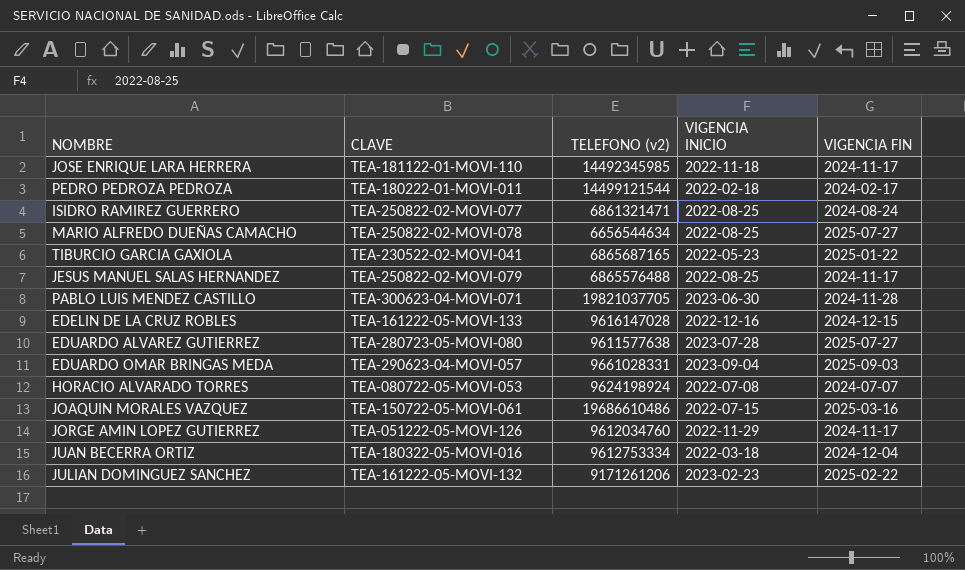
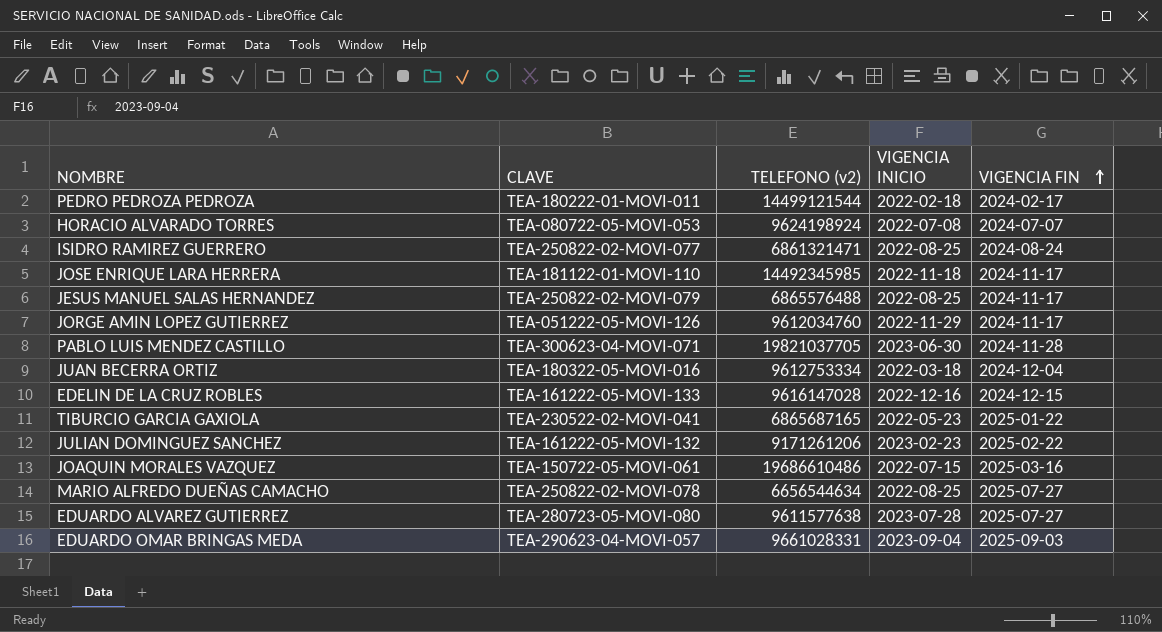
row order: none -> VIGENCIA FIN ascending

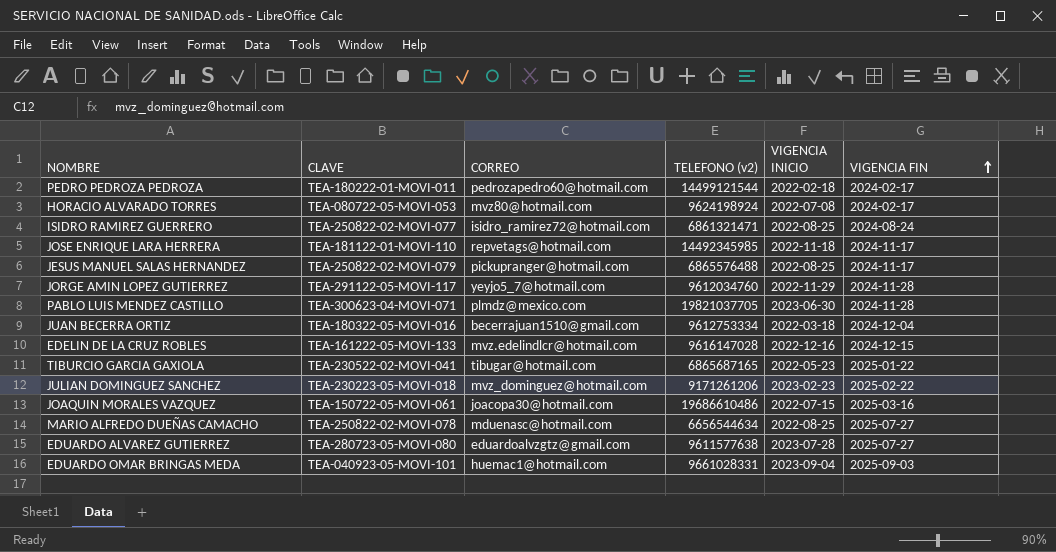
column CORREO | position: none -> 3
HORACIO ALVARADO TORRES | VIGENCIA FIN: 2024-07-07 -> 2024-02-17
JORGE AMIN LOPEZ GUTIERREZ | CLAVE: TEA-051222-05-MOVI-126 -> TEA-291122-05-MOVI-117
JORGE AMIN LOPEZ GUTIERREZ | VIGENCIA FIN: 2024-11-17 -> 2024-11-28
JULIAN DOMINGUEZ SANCHEZ | CLAVE: TEA-161222-05-MOVI-132 -> TEA-230223-05-MOVI-018
EDUARDO OMAR BRINGAS MEDA | CLAVE: TEA-290623-04-MOVI-057 -> TEA-040923-05-MOVI-101

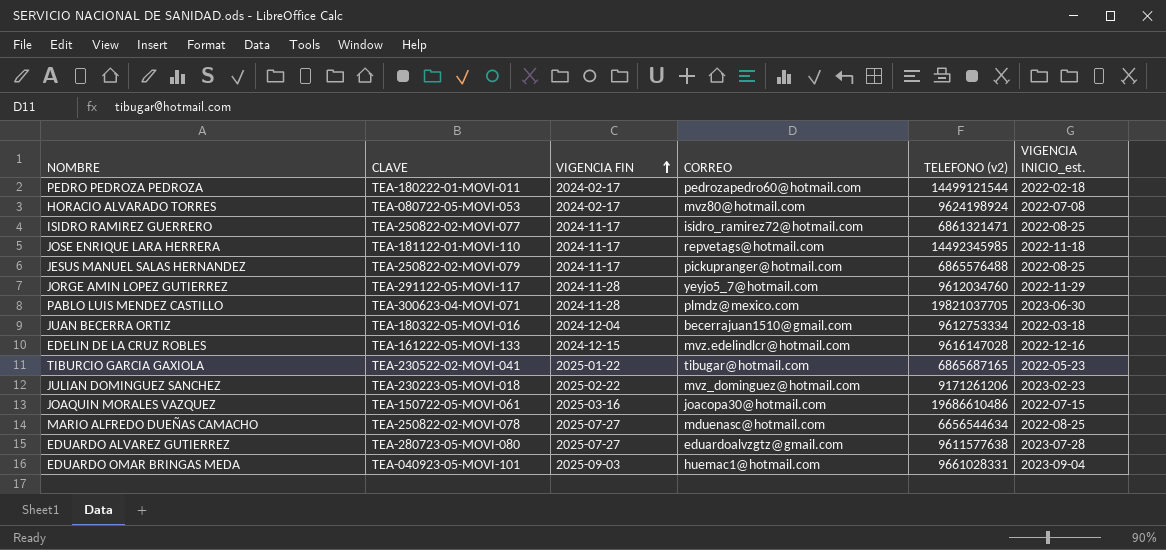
column VIGENCIA FIN | position: 6 -> 3
column name: VIGENCIA INICIO -> VIGENCIA INICIO_est.
ISIDRO RAMIREZ GUERRERO | VIGENCIA FIN: 2024-08-24 -> 2024-11-17

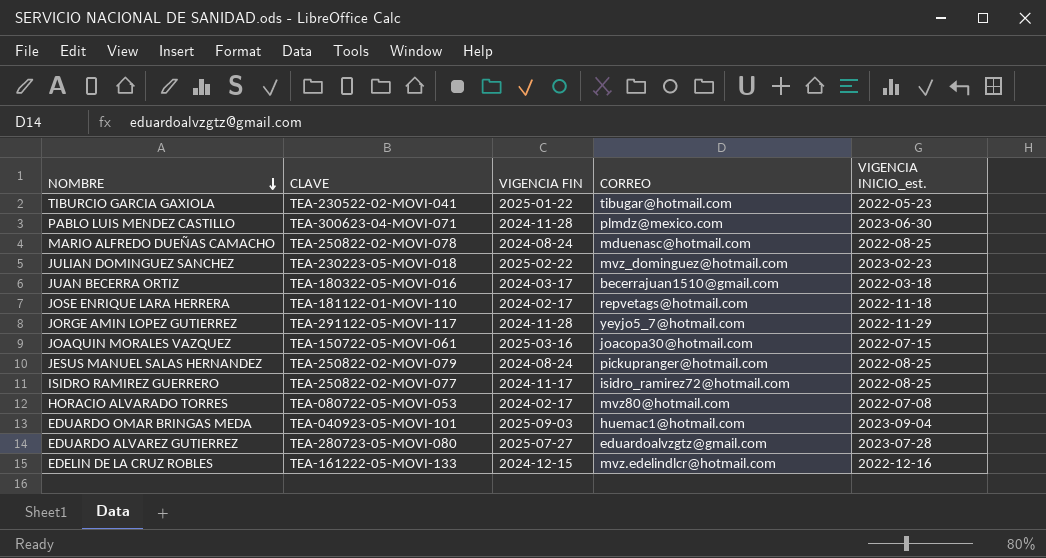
row order: VIGENCIA FIN ascending -> NOMBRE descending
column TELEFONO (v2) | position: 5 -> none
row PEDRO PEDROZA PEDROZA: TEA-180222-01-MOVI-011 | 2024-02-17 | pedrozapedro60@hotmail.com | 14499121544 | 2022-02-18 -> none
MARIO ALFREDO DUEÑAS CAMACHO | VIGENCIA FIN: 2025-07-27 -> 2024-08-24
JUAN BECERRA ORTIZ | VIGENCIA FIN: 2024-12-04 -> 2024-03-17
JOSE ENRIQUE LARA HERRERA | VIGENCIA FIN: 2024-11-17 -> 2024-02-17
JESUS MANUEL SALAS HERNANDEZ | VIGENCIA FIN: 2024-11-17 -> 2024-08-24

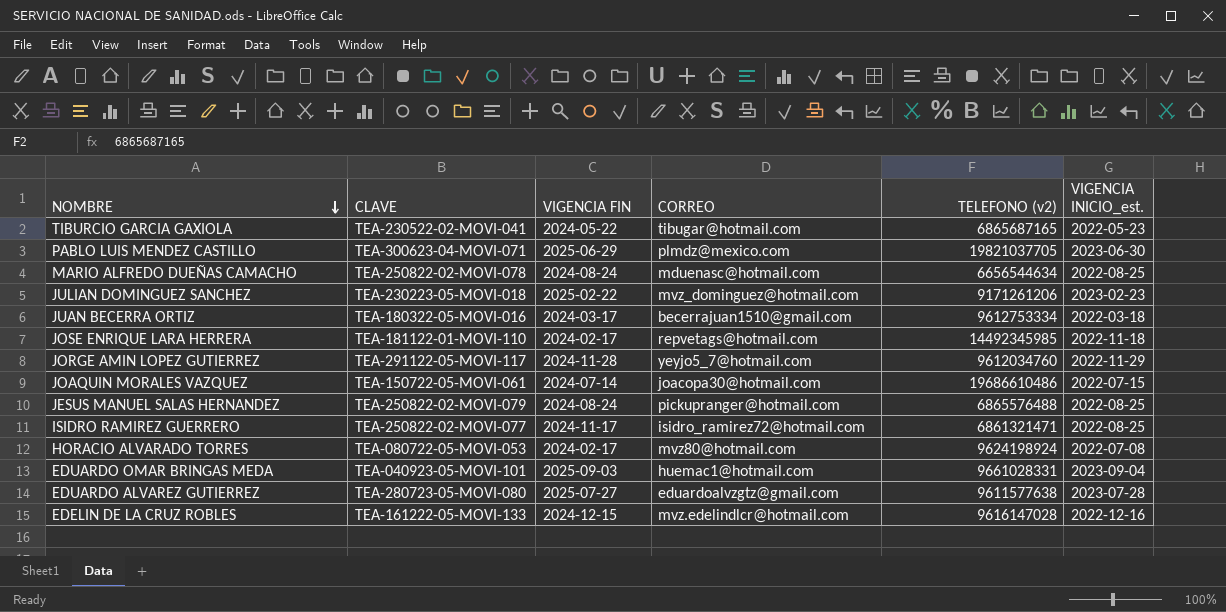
column TELEFONO (v2) | position: none -> 5
TIBURCIO GARCIA GAXIOLA | VIGENCIA FIN: 2025-01-22 -> 2024-05-22
PABLO LUIS MENDEZ CASTILLO | VIGENCIA FIN: 2024-11-28 -> 2025-06-29
JOAQUIN MORALES VAZQUEZ | VIGENCIA FIN: 2025-03-16 -> 2024-07-14

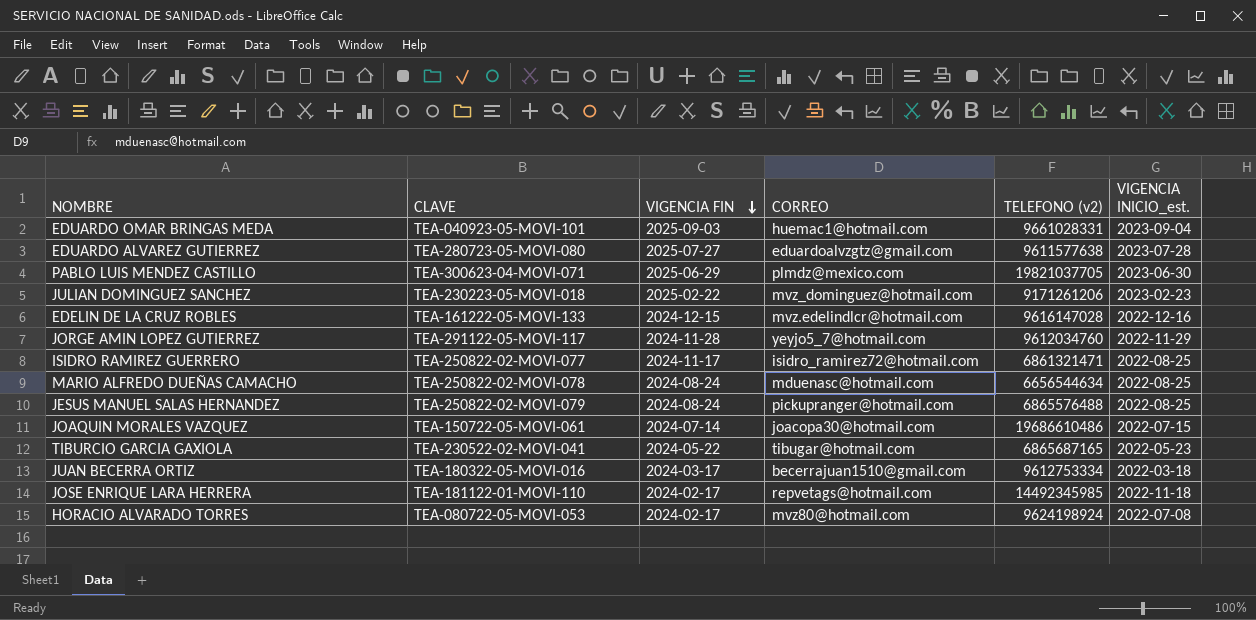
row order: NOMBRE descending -> VIGENCIA FIN descending

